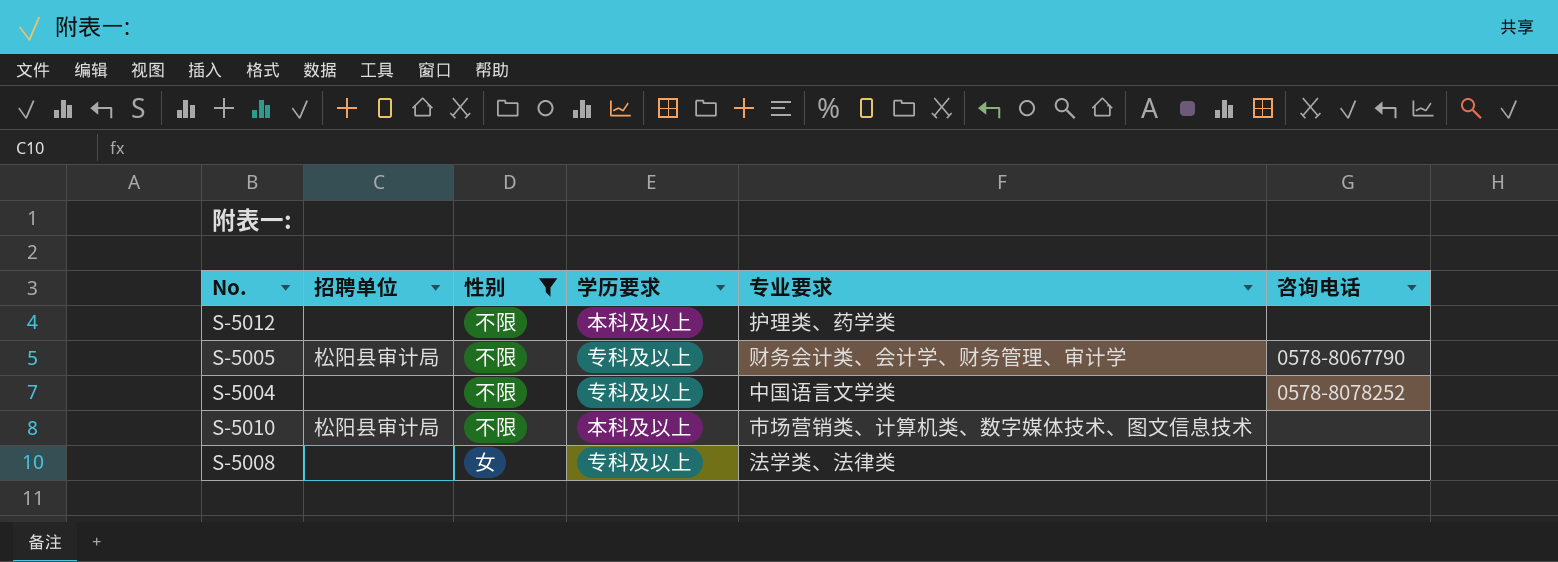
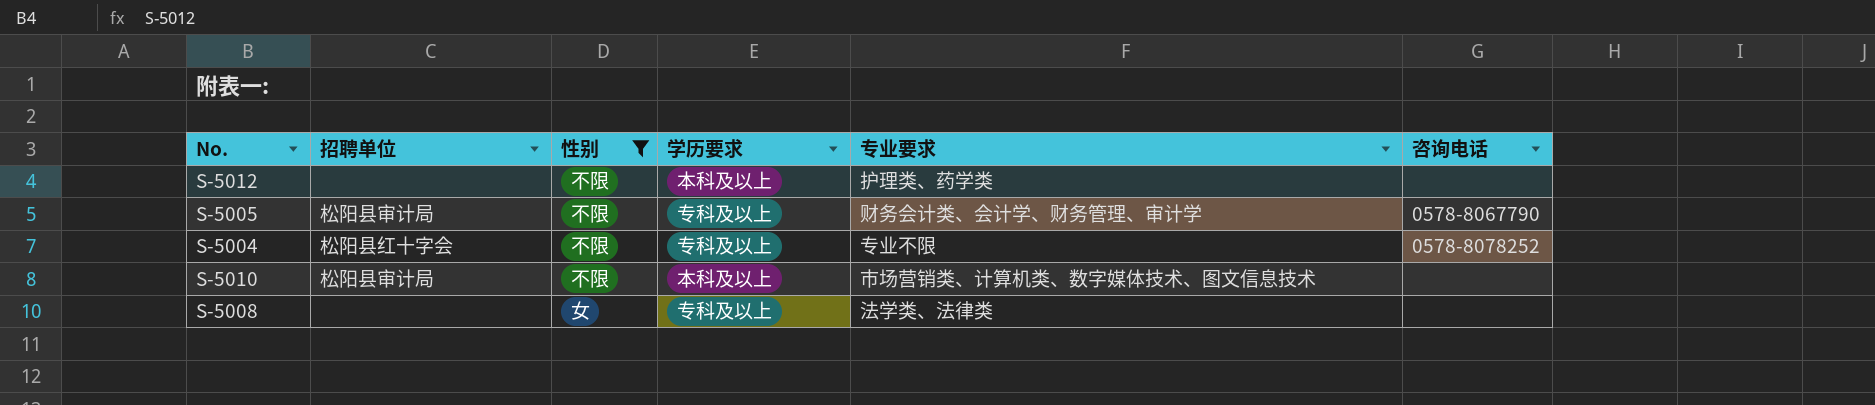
S-5004 | 招聘单位: none -> 松阳县红十字会
S-5004 | 专业要求: 中国语言文学类 -> 专业不限

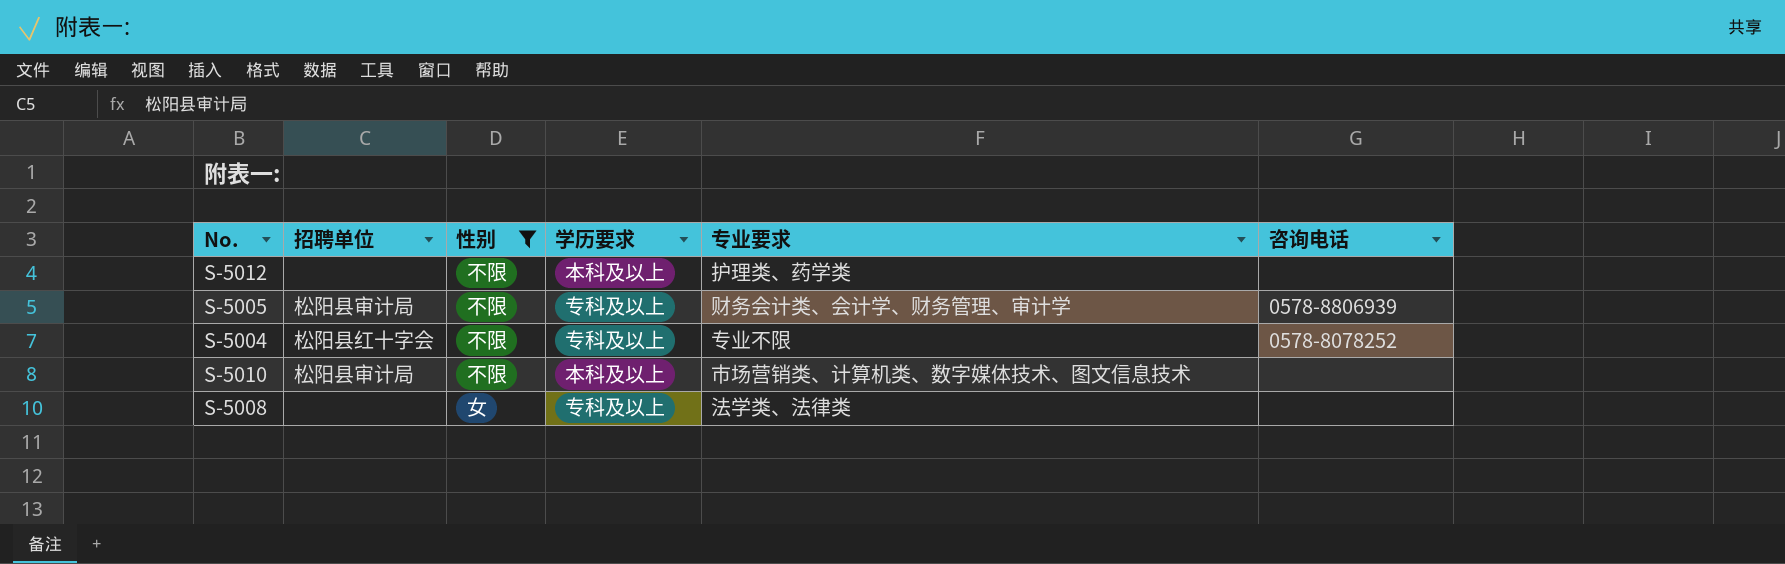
S-5005 | 咨询电话: 0578-8067790 -> 0578-8806939

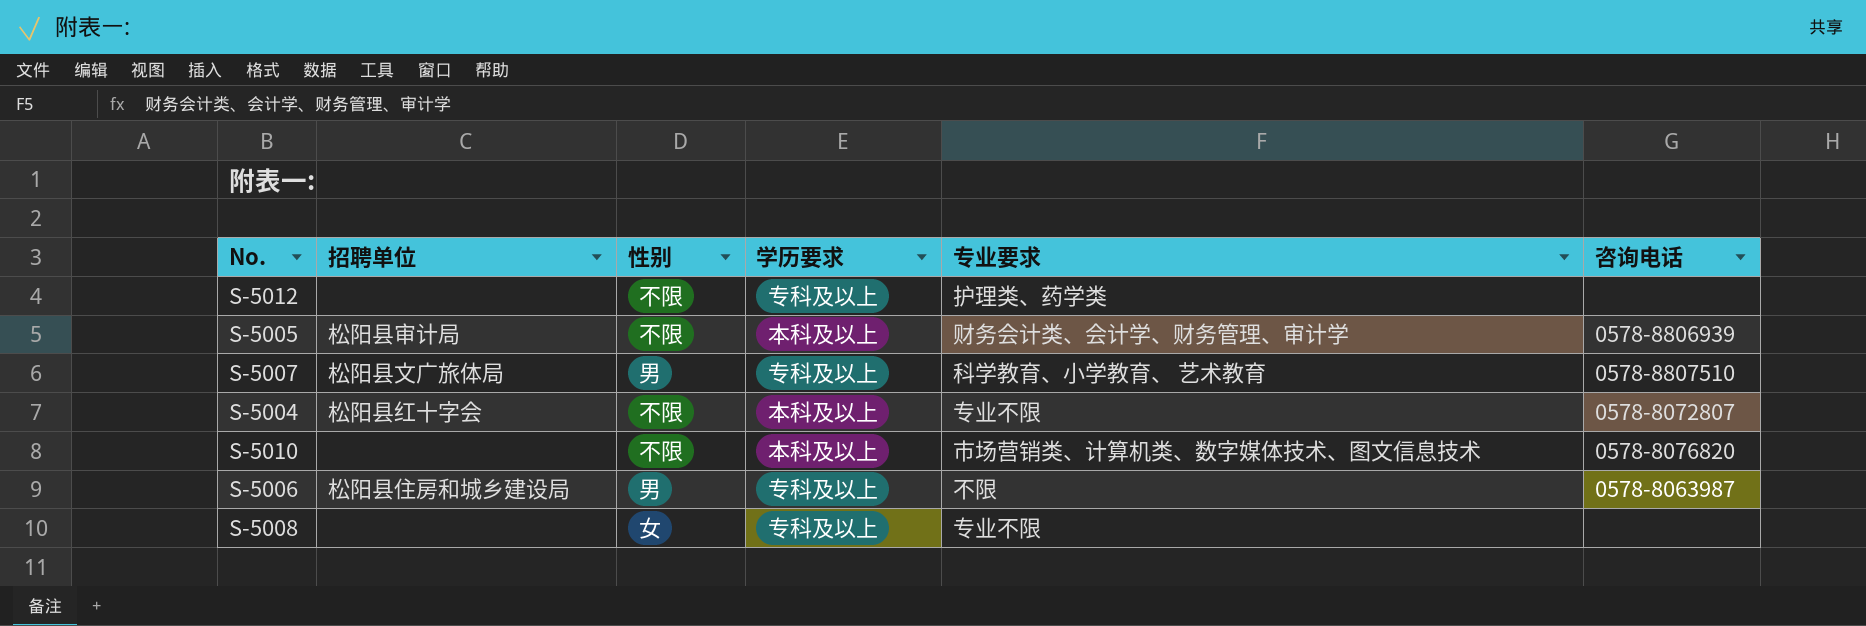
filter: 性别 != 男 -> none
S-5012 | 学历要求: 本科及以上 -> 专科及以上
S-5005 | 学历要求: 专科及以上 -> 本科及以上
S-5004 | 学历要求: 专科及以上 -> 本科及以上
S-5004 | 咨询电话: 0578-8078252 -> 0578-8072807
S-5010 | 招聘单位: 松阳县审计局 -> none
S-5010 | 咨询电话: none -> 0578-8076820
S-5008 | 专业要求: 法学类、法律类 -> 专业不限

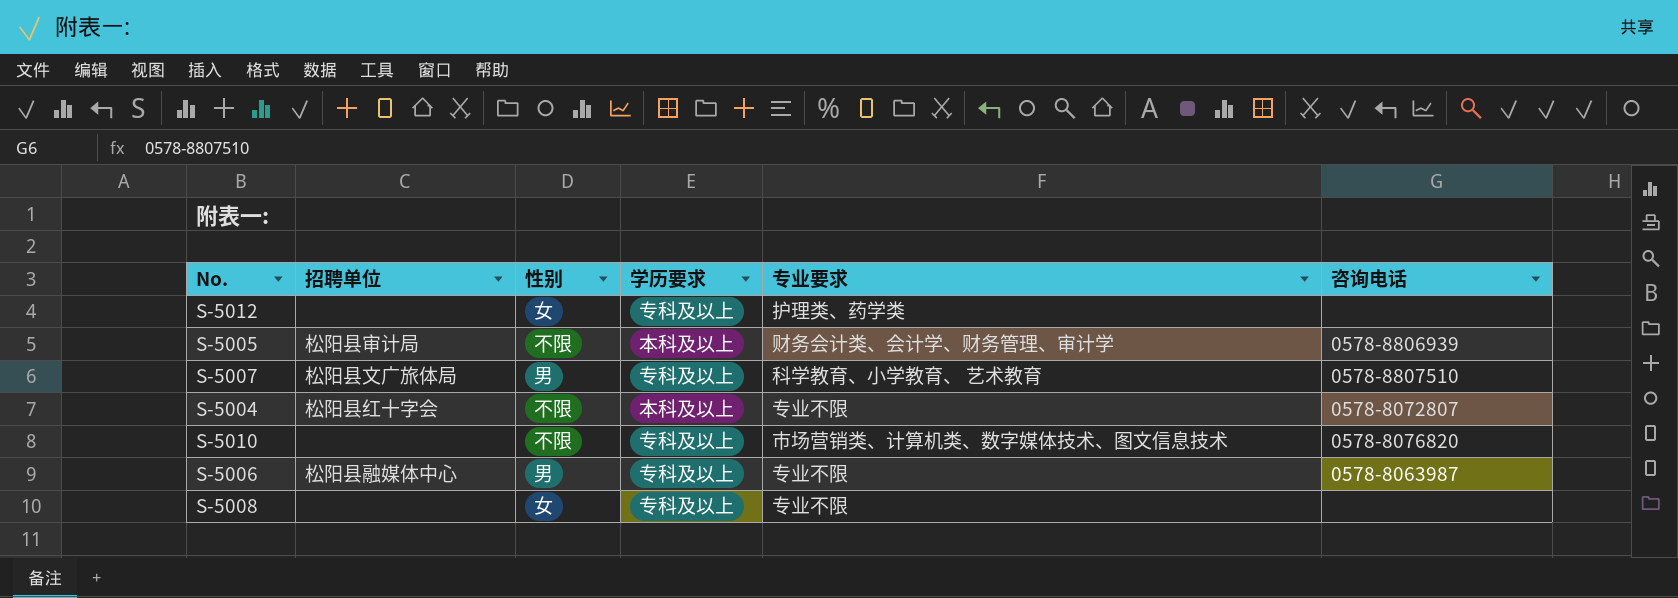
S-5012 | 性别: 不限 -> 女
S-5010 | 学历要求: 本科及以上 -> 专科及以上
S-5006 | 招聘单位: 松阳县住房和城乡建设局 -> 松阳县融媒体中心
S-5006 | 专业要求: 不限 -> 专业不限

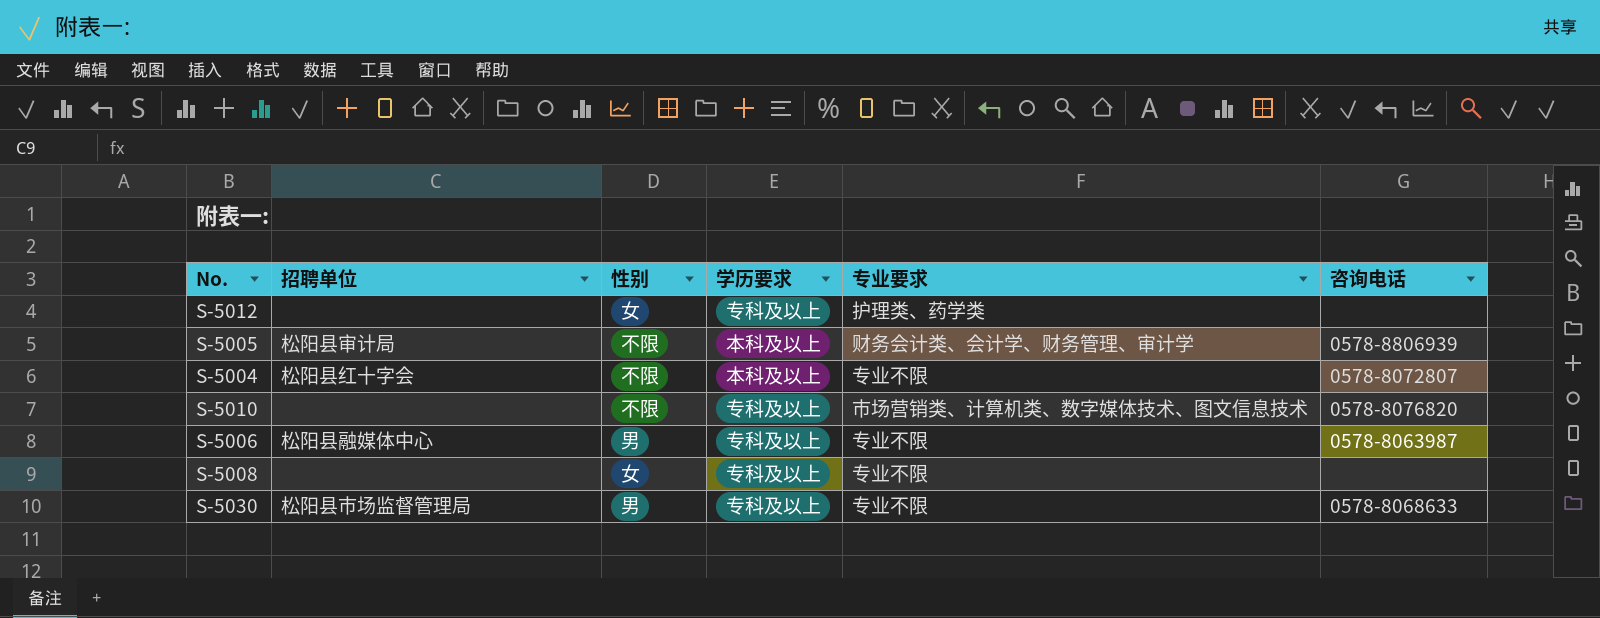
row S-5007: 松阳县文广旅体局 | 男 | 专科及以上 | 科学教育、小学教育、 艺术教育 | 0578-8807510 -> none
row S-5030: none -> 松阳县市场监督管理局 | 男 | 专科及以上 | 专业不限 | 0578-8068633

